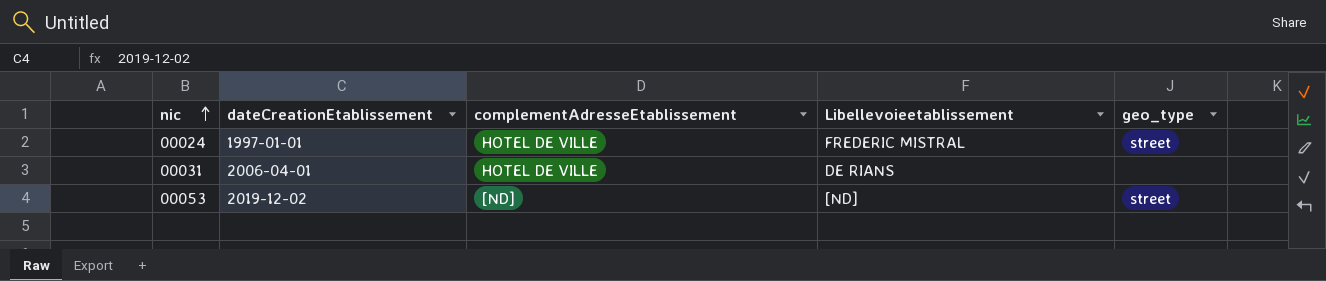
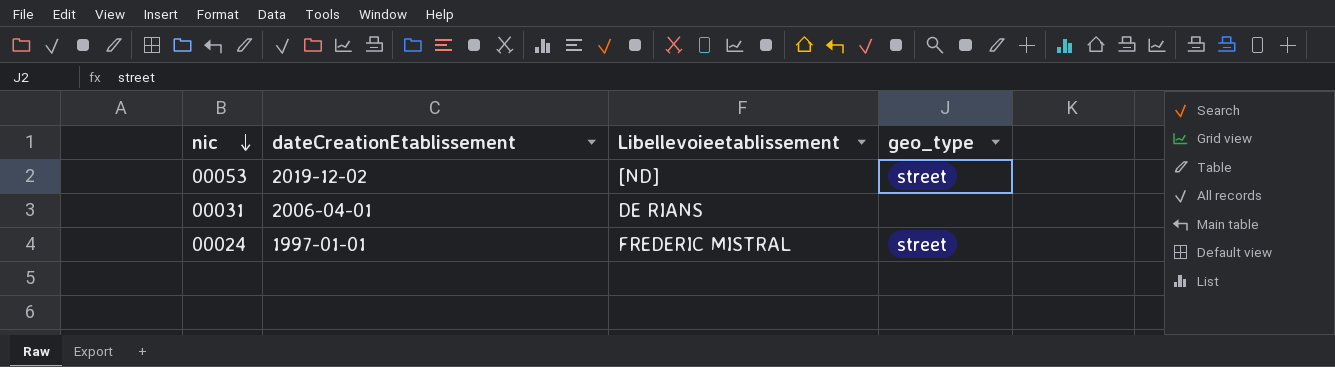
row order: nic ascending -> nic descending
column complementAdresseEtablissement | position: 3 -> none

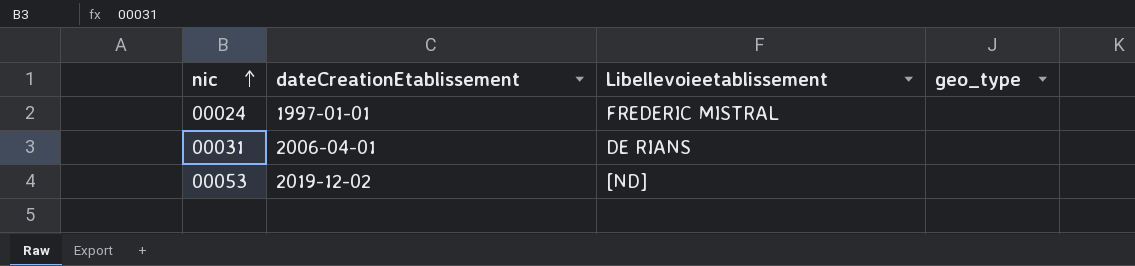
row order: nic descending -> nic ascending
00024 | geo_type: street -> none
00053 | geo_type: street -> none

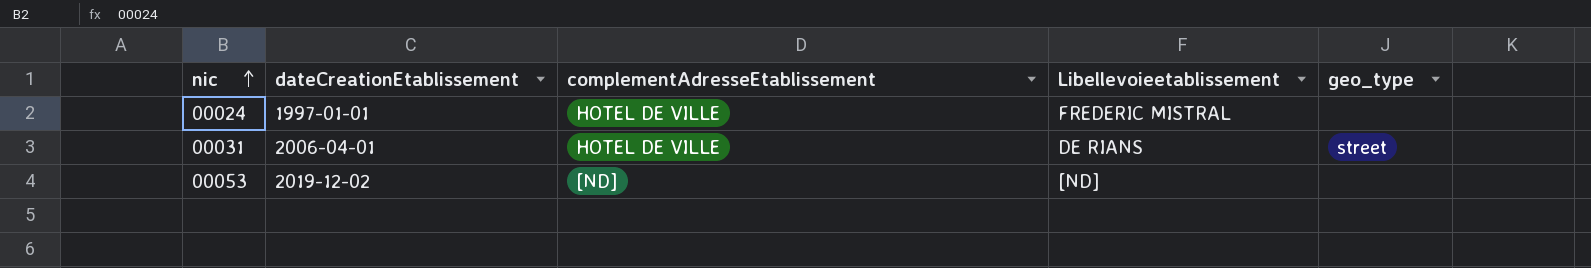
column complementAdresseEtablissement | position: none -> 3
00031 | geo_type: none -> street

